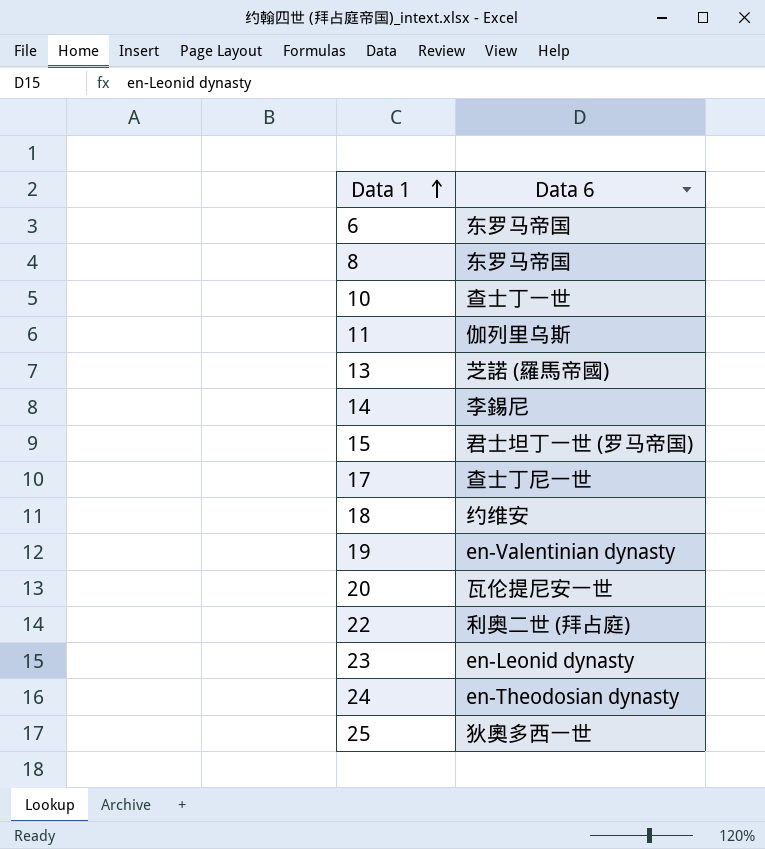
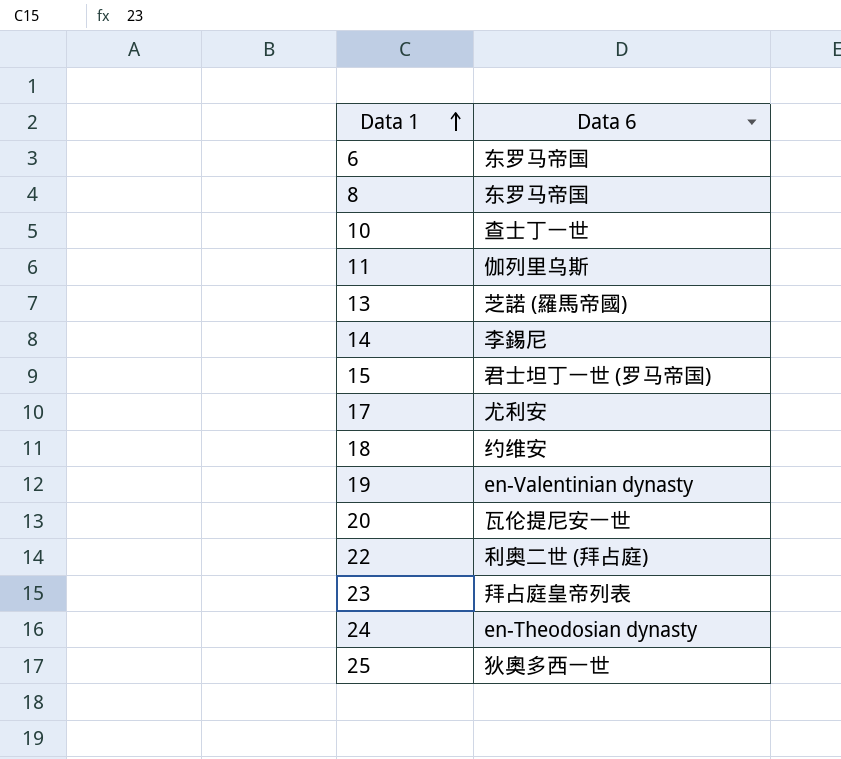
17 | Data 6: 查士丁尼一世 -> 尤利安
23 | Data 6: en-Leonid dynasty -> 拜占庭皇帝列表

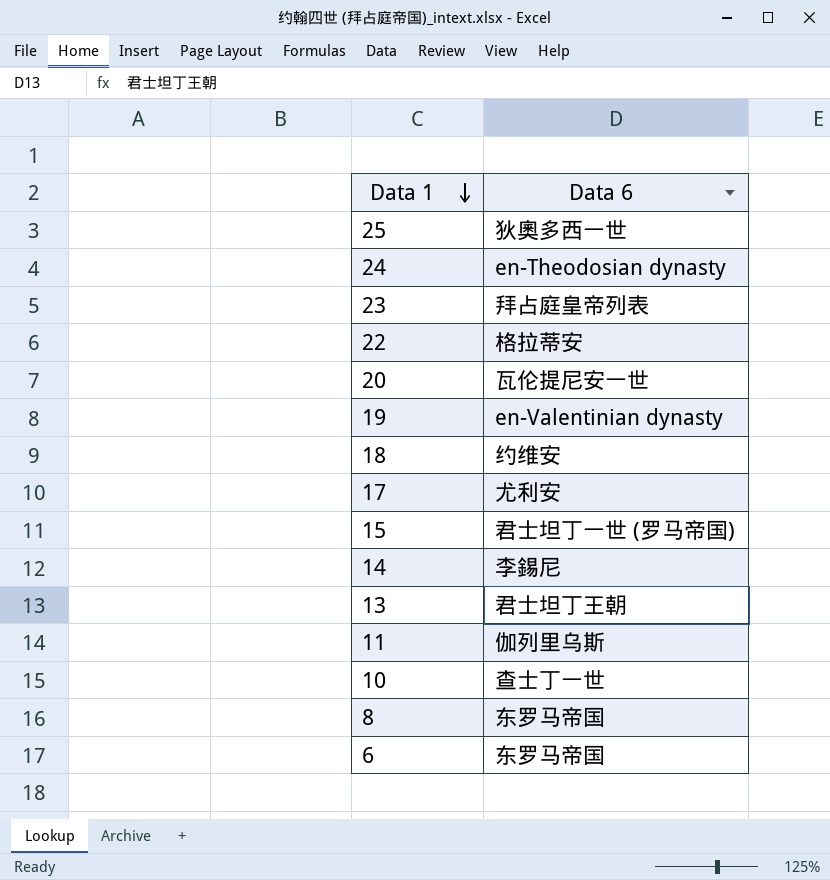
row order: Data 1 ascending -> Data 1 descending
22 | Data 6: 利奥二世 (拜占庭) -> 格拉蒂安
13 | Data 6: 芝諾 (羅馬帝國) -> 君士坦丁王朝

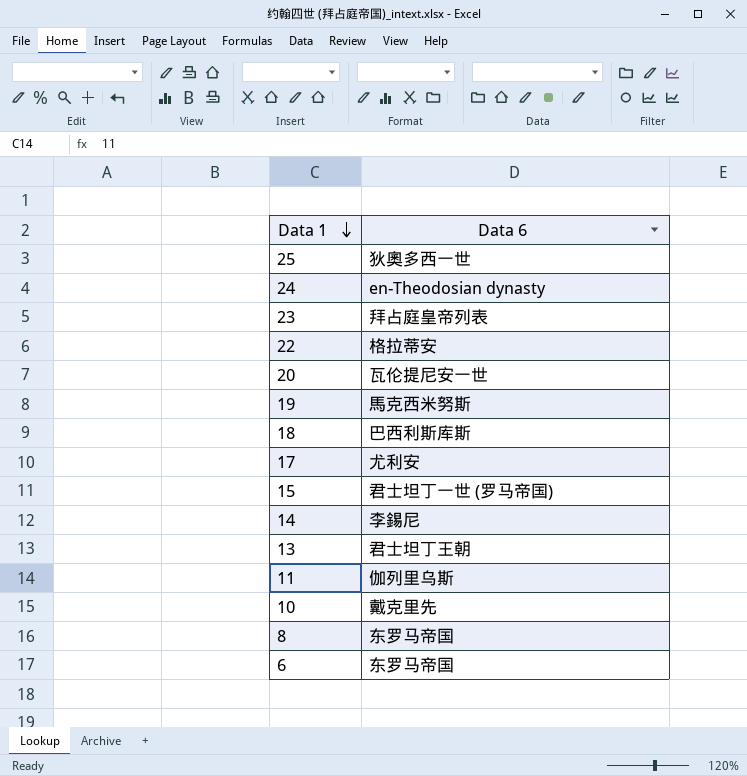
19 | Data 6: en-Valentinian dynasty -> 馬克西米努斯
18 | Data 6: 约维安 -> 巴西利斯库斯
10 | Data 6: 查士丁一世 -> 戴克里先

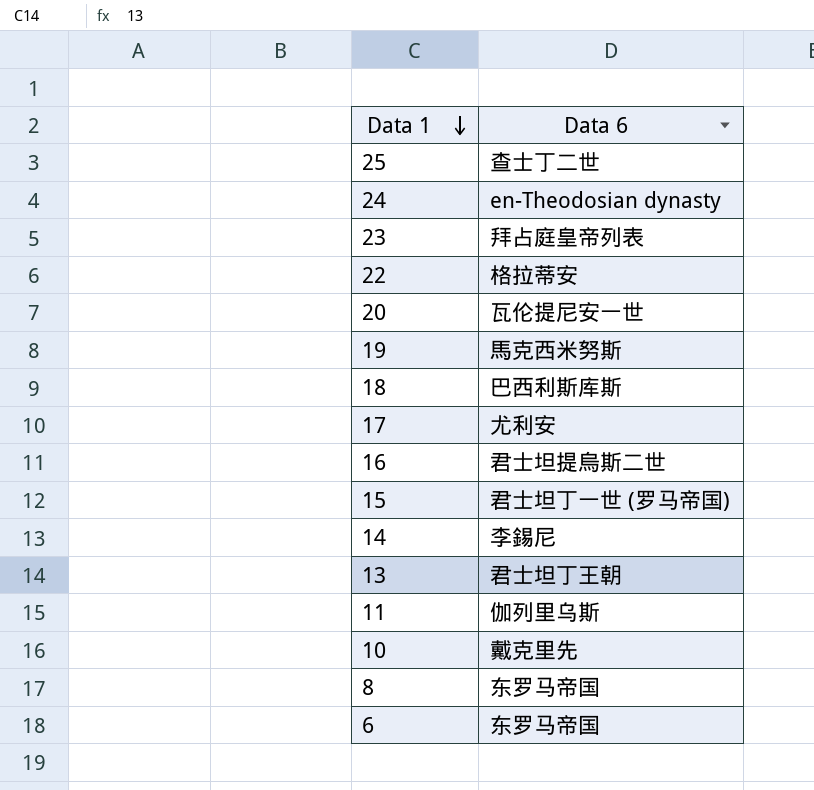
25 | Data 6: 狄奧多西一世 -> 查士丁二世
row 16: none -> 君士坦提烏斯二世

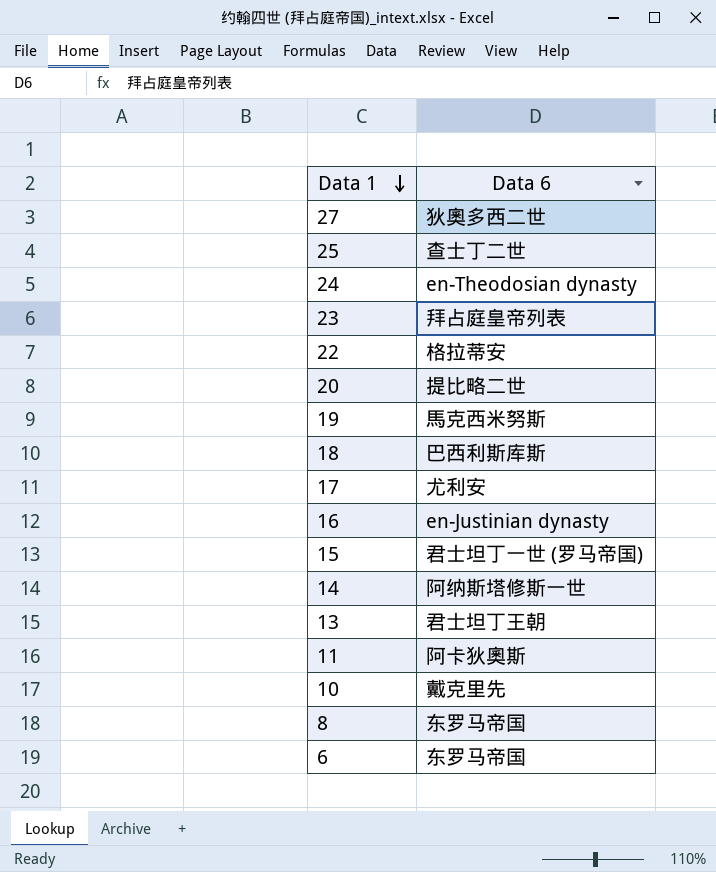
row 27: none -> 狄奧多西二世
20 | Data 6: 瓦伦提尼安一世 -> 提比略二世
16 | Data 6: 君士坦提烏斯二世 -> en-Justinian dynasty
14 | Data 6: 李錫尼 -> 阿纳斯塔修斯一世
11 | Data 6: 伽列里乌斯 -> 阿卡狄奧斯

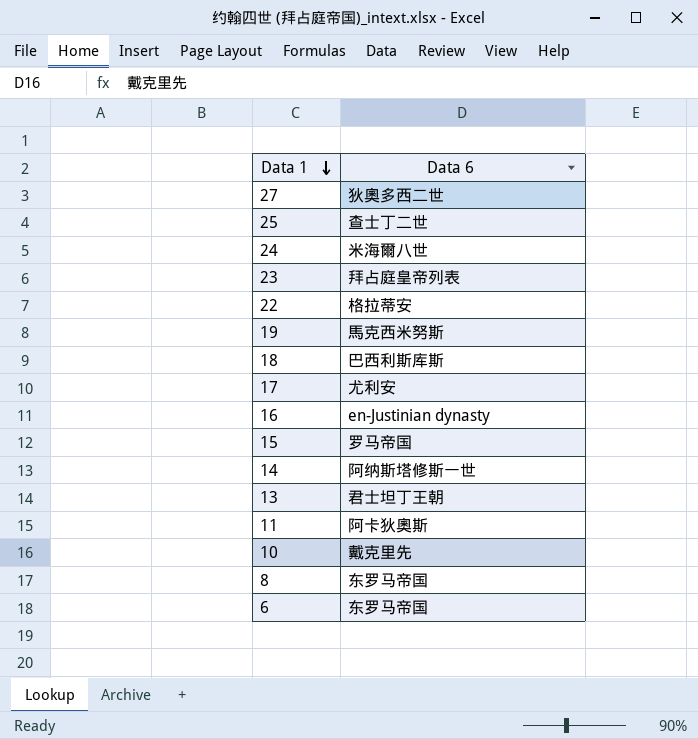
row 20: 提比略二世 -> none
24 | Data 6: en-Theodosian dynasty -> 米海爾八世
15 | Data 6: 君士坦丁一世 (罗马帝国) -> 罗马帝国

